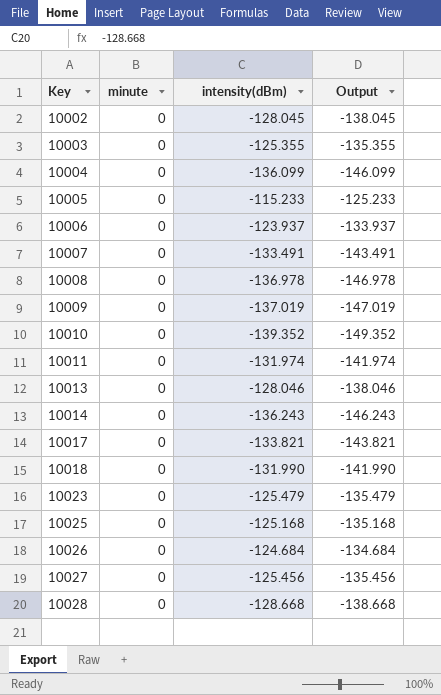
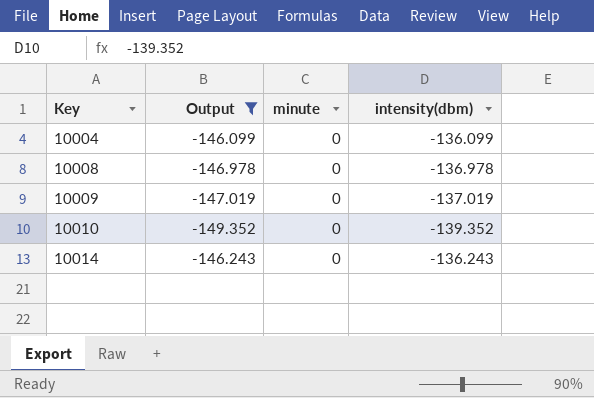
filter: none -> Output <= -146.099
column Output | position: 4 -> 2
column name: intensity(dBm) -> intensity(dbm)

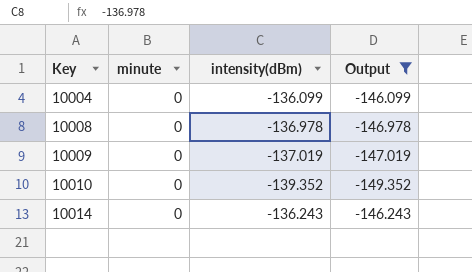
column name: intensity(dbm) -> intensity(dBm)
column Output | position: 2 -> 4

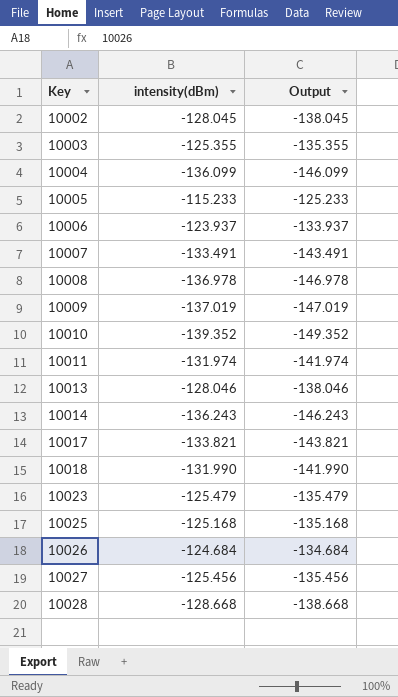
filter: Output <= -146.099 -> none
column minute | position: 2 -> none

